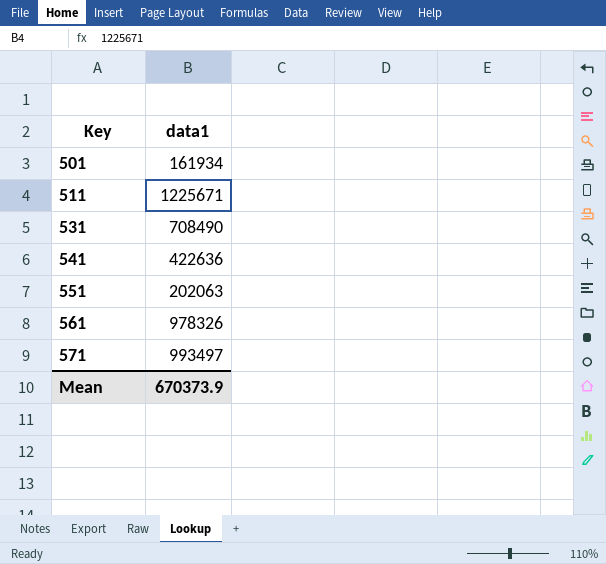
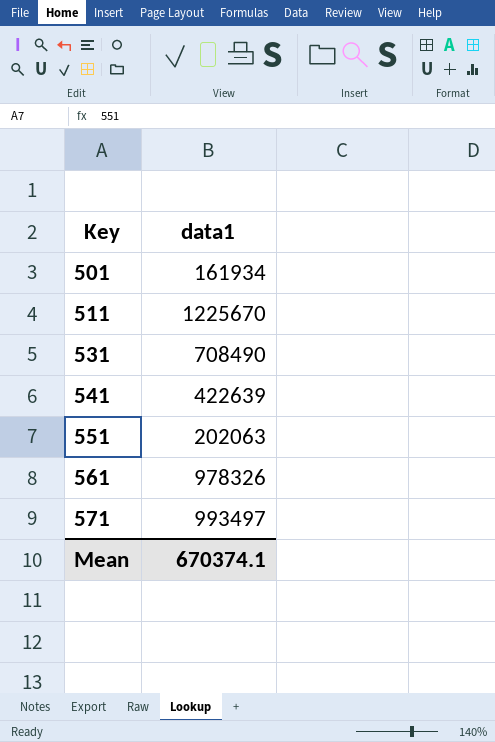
511 | data1: 1225671 -> 1225670
541 | data1: 422636 -> 422639
Mean | data1: 670373.9 -> 670374.1

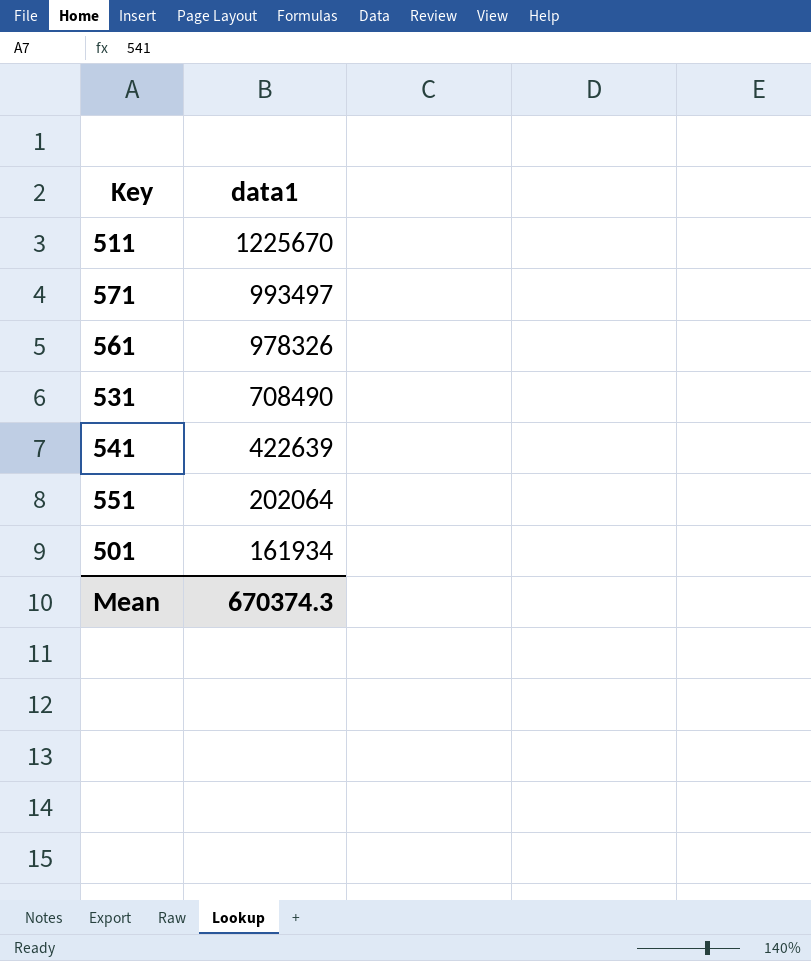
row order: Key ascending -> data1 descending
551 | data1: 202063 -> 202064
Mean | data1: 670374.1 -> 670374.3

